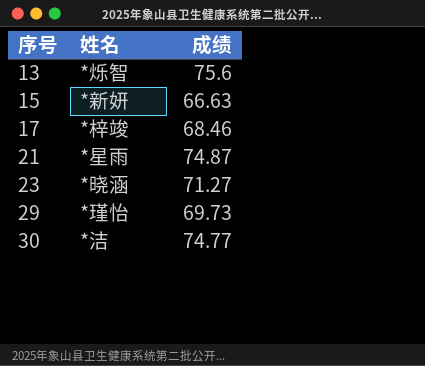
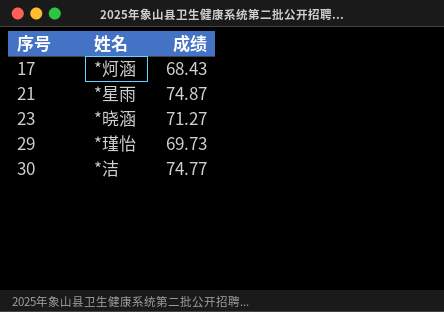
row 13: *烁智 | 75.6 -> none
row 15: *新妍 | 66.63 -> none
17 | 姓名: *梓竣 -> *炣涵
17 | 成绩: 68.46 -> 68.43

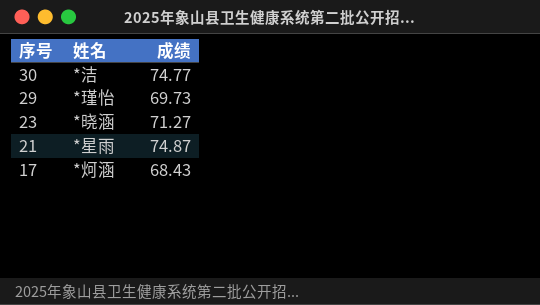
row order: 序号 ascending -> 序号 descending

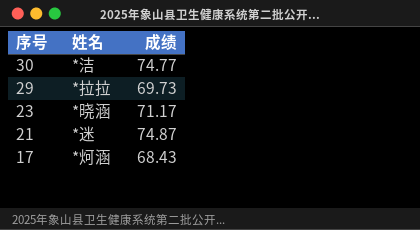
29 | 姓名: *瑾怡 -> *拉拉
23 | 成绩: 71.27 -> 71.17
21 | 姓名: *星雨 -> *迷

